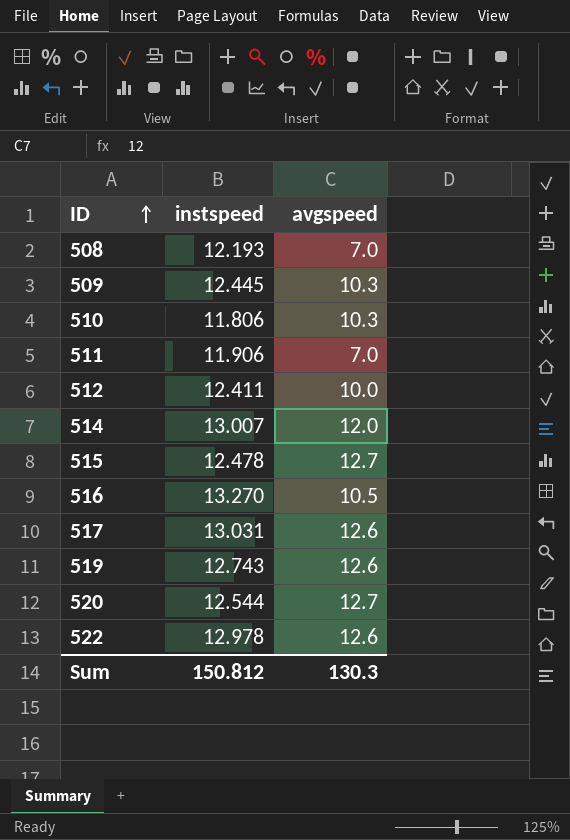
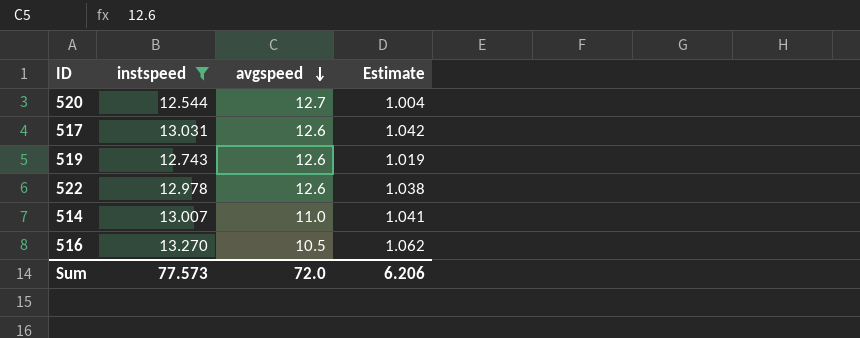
filter: none -> instspeed >= 12.544
row order: ID ascending -> avgspeed descending
column Estimate | formula: none -> [instspeed] * 0.08
514 | avgspeed: 12.0 -> 11.0
Sum | instspeed: 150.812 -> 77.573
Sum | avgspeed: 130.3 -> 72.0

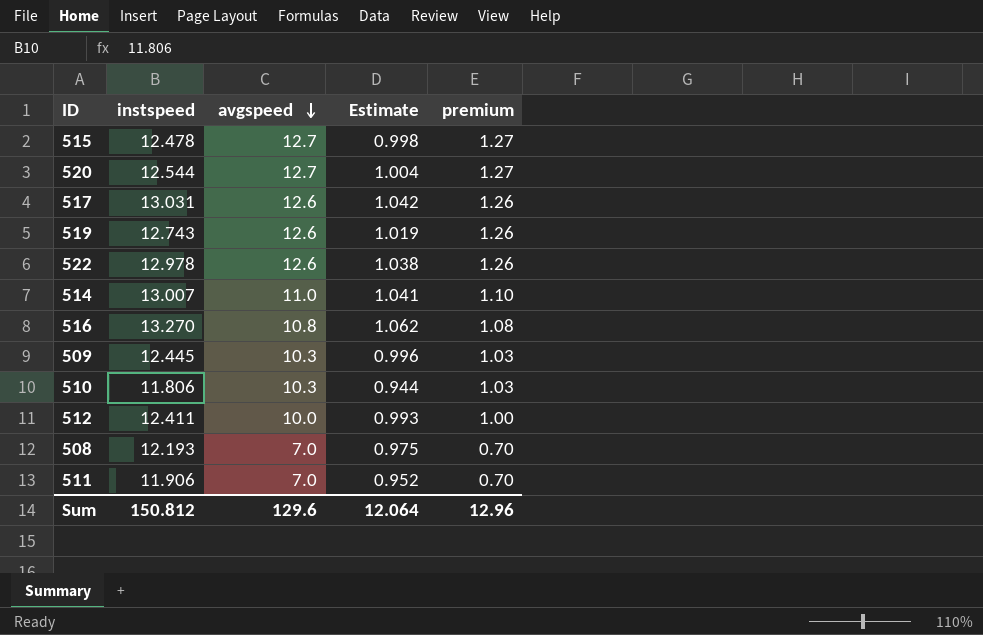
filter: instspeed >= 12.544 -> none
column premium | formula: none -> [avgspeed] * 0.1
516 | avgspeed: 10.5 -> 10.8
Sum | instspeed: 77.573 -> 150.812
Sum | avgspeed: 72.0 -> 129.6
Sum | Estimate: 6.206 -> 12.064

